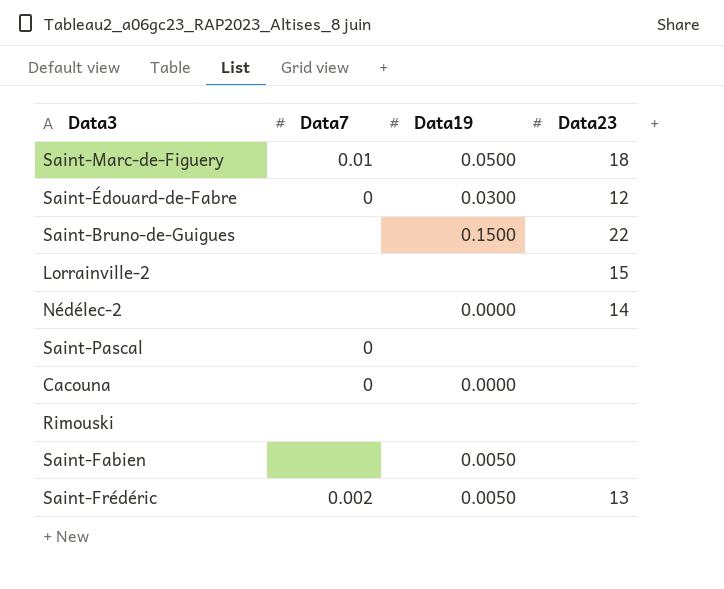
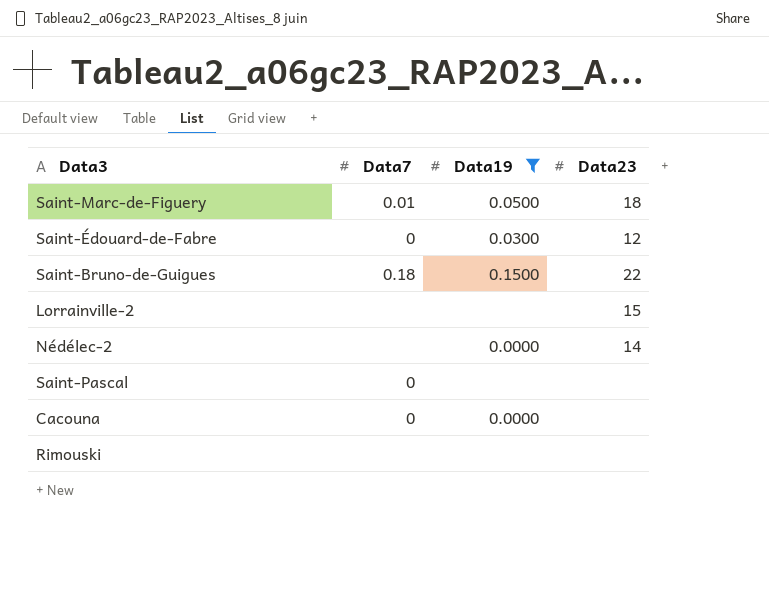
filter: none -> Data19 != 0.0050
Saint-Bruno-de-Guigues | Data7: none -> 0.18

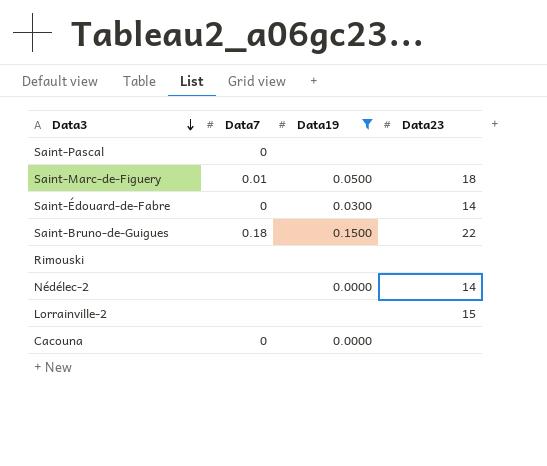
row order: none -> Data3 descending
Saint-Édouard-de-Fabre | Data23: 12 -> 14

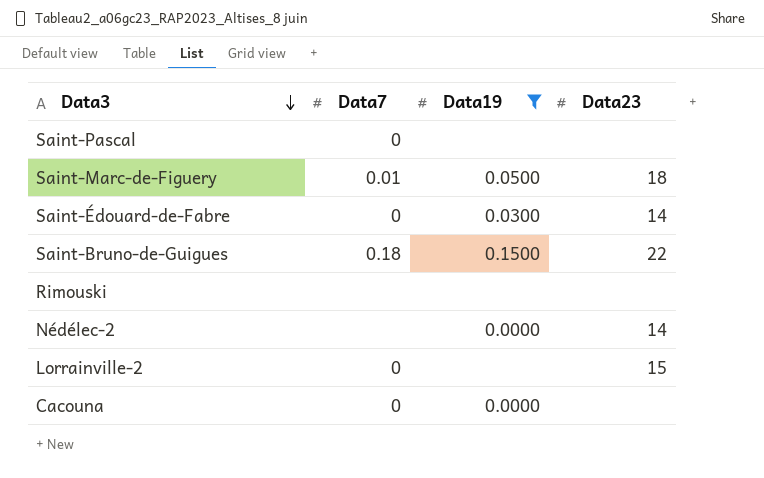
Lorrainville-2 | Data7: none -> 0

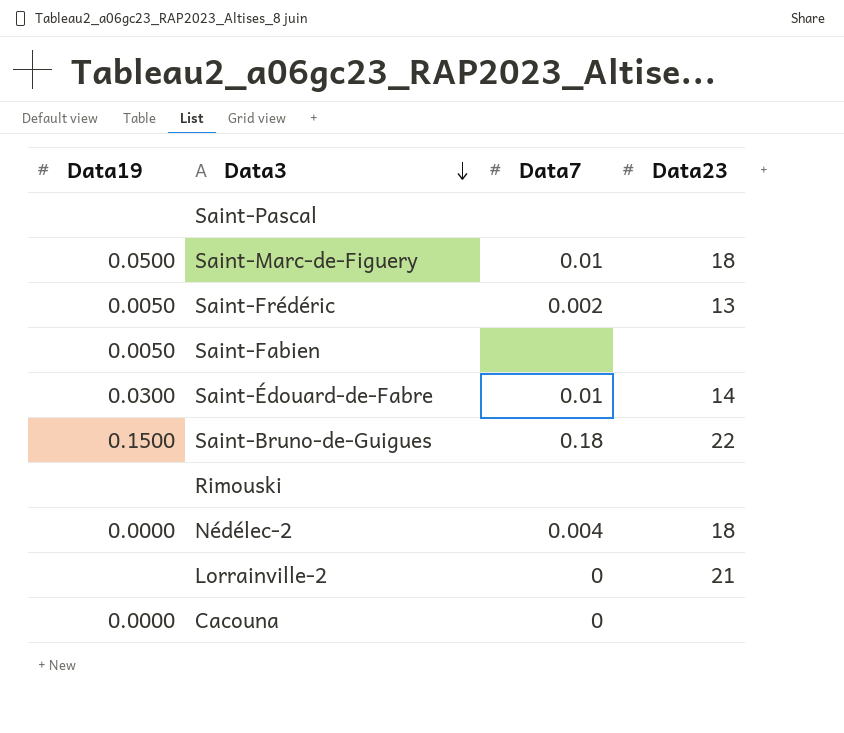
filter: Data19 != 0.0050 -> none
column Data19 | position: 3 -> 1
Saint-Pascal | Data7: 0 -> none
Saint-Édouard-de-Fabre | Data7: 0 -> 0.01
Nédélec-2 | Data7: none -> 0.004
Nédélec-2 | Data23: 14 -> 18
Lorrainville-2 | Data23: 15 -> 21

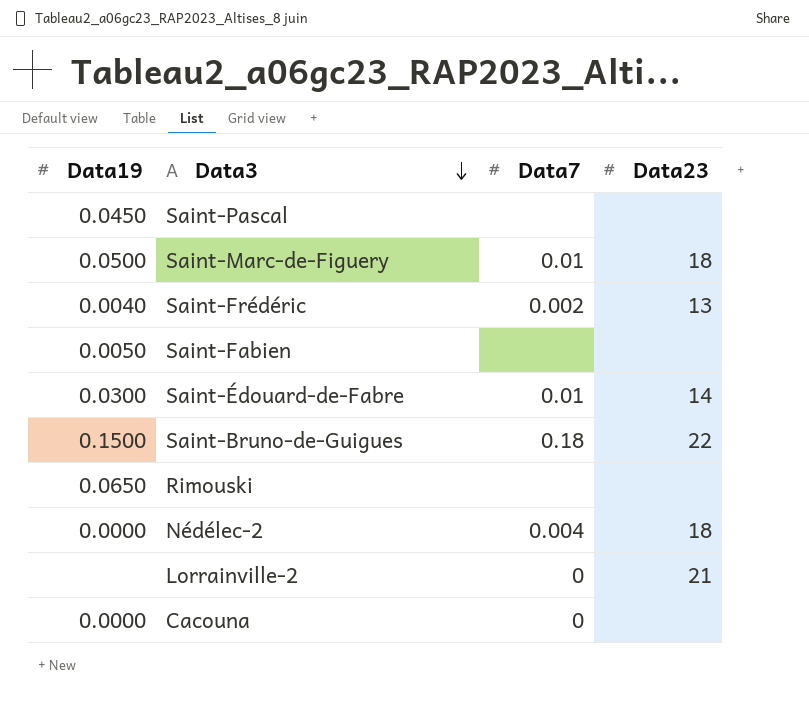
Saint-Pascal | Data19: none -> 0.0450
Saint-Frédéric | Data19: 0.0050 -> 0.0040
Rimouski | Data19: none -> 0.0650

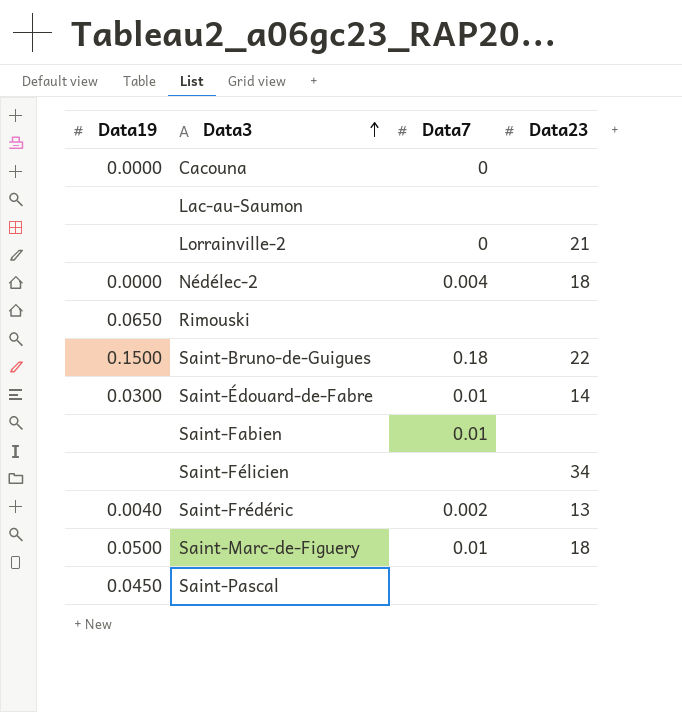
row order: Data3 descending -> Data3 ascending
row Lac-au-Saumon: none -> none | none | none
Saint-Fabien | Data19: 0.0050 -> none
Saint-Fabien | Data7: none -> 0.01
row Saint-Félicien: none -> none | none | 34

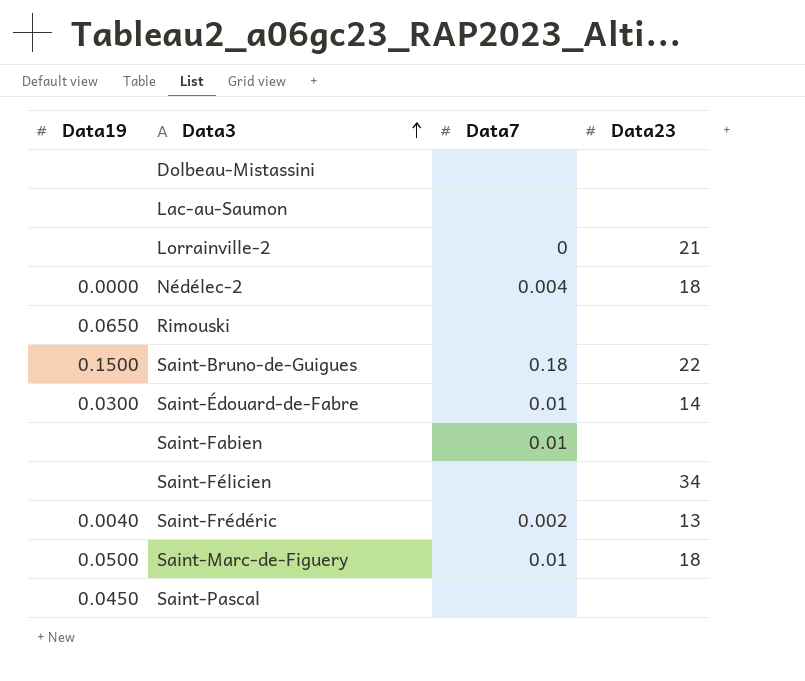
row Cacouna: 0.0000 | 0 | none -> none
row Dolbeau-Mistassini: none -> none | none | none

